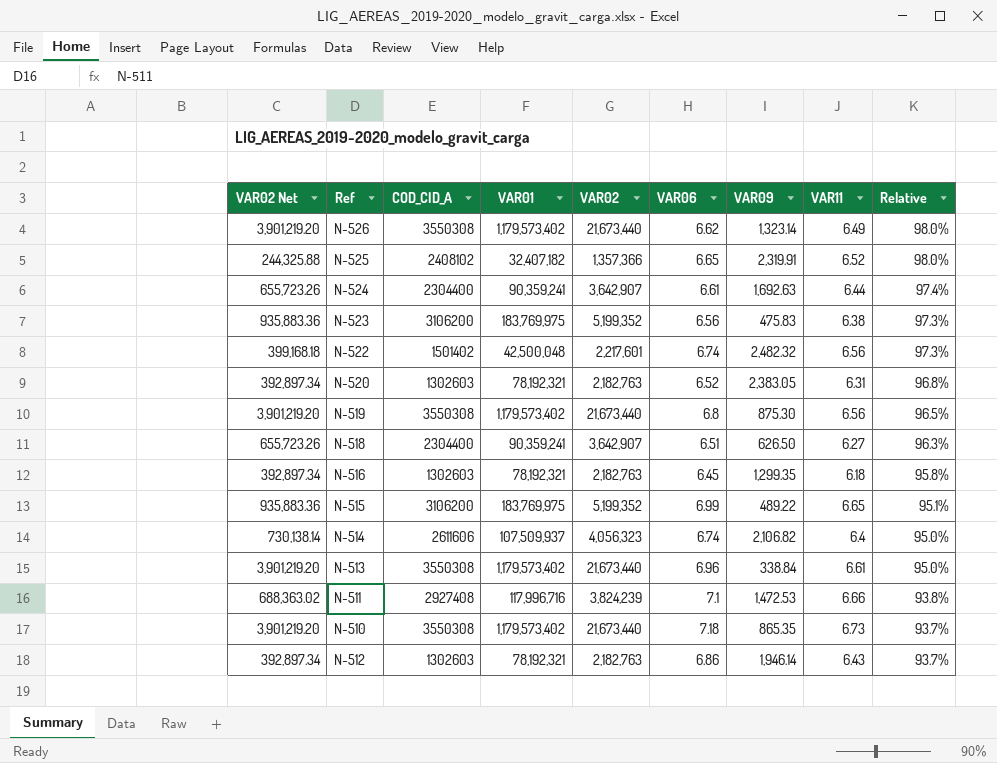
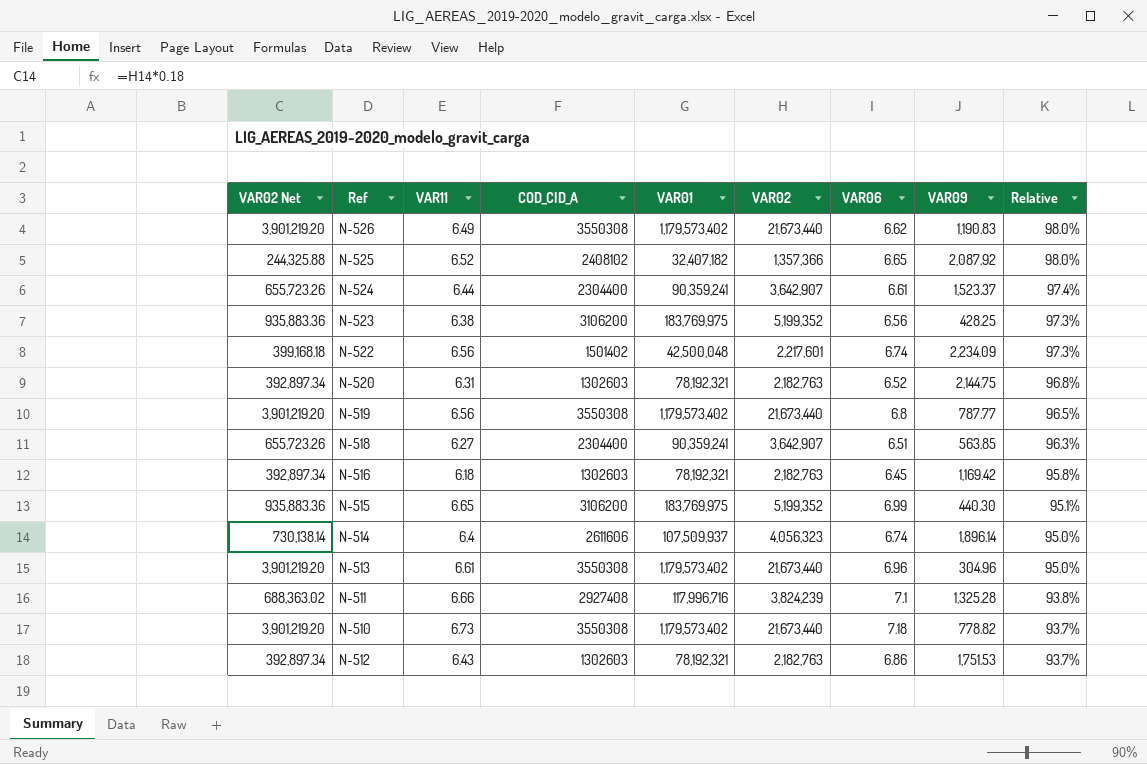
column VAR11 | position: 8 -> 3
N-526 | VAR09: 1,323.14 -> 1,190.83
N-525 | VAR09: 2,319.91 -> 2,087.92
N-524 | VAR09: 1,692.63 -> 1,523.37
N-523 | VAR09: 475.83 -> 428.25
N-522 | VAR09: 2,482.32 -> 2,234.09
N-520 | VAR09: 2,383.05 -> 2,144.75
N-519 | VAR09: 875.30 -> 787.77
N-518 | VAR09: 626.50 -> 563.85
N-516 | VAR09: 1,299.35 -> 1,169.42
N-515 | VAR09: 489.22 -> 440.30
N-514 | VAR09: 2,106.82 -> 1,896.14
N-513 | VAR09: 338.84 -> 304.96
N-511 | VAR09: 1,472.53 -> 1,325.28
N-510 | VAR09: 865.35 -> 778.82
N-512 | VAR09: 1,946.14 -> 1,751.53

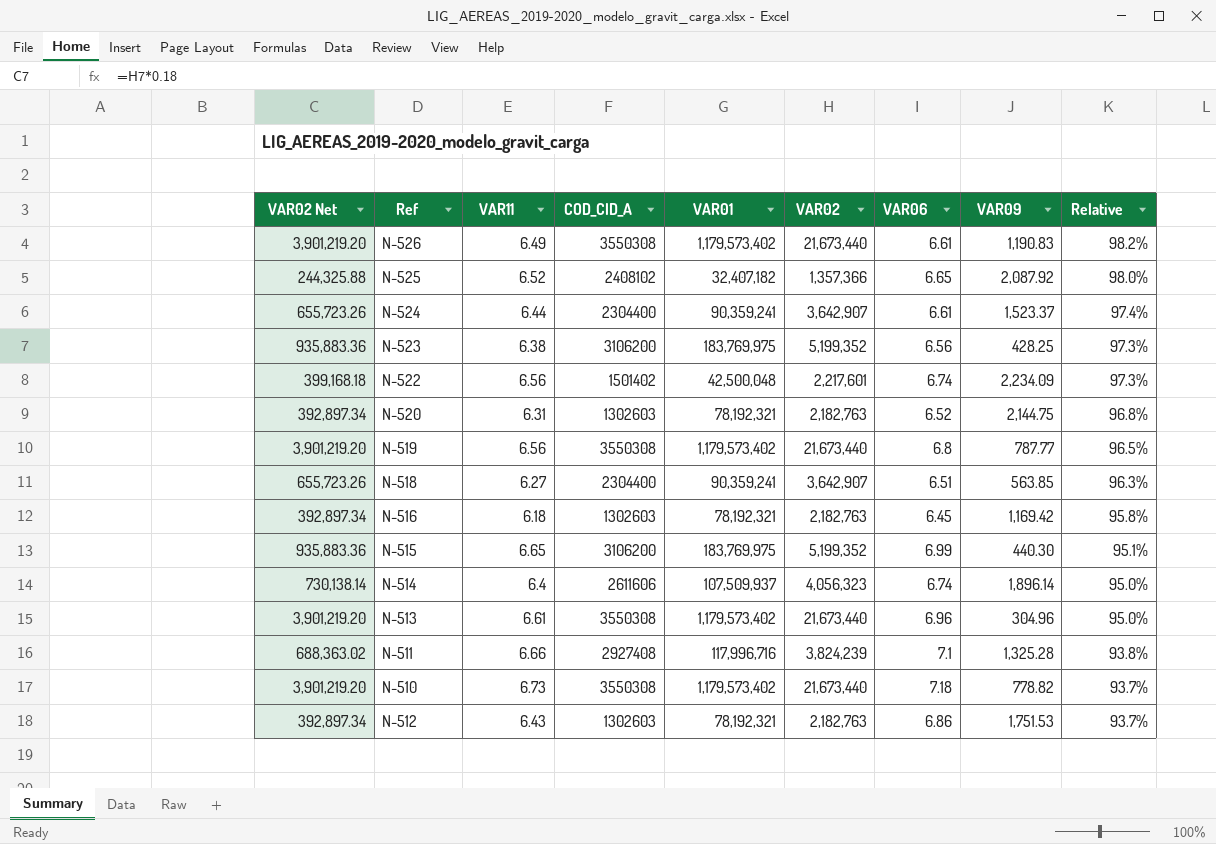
N-526 | VAR06: 6.62 -> 6.61
N-526 | Relative: 98.0% -> 98.2%

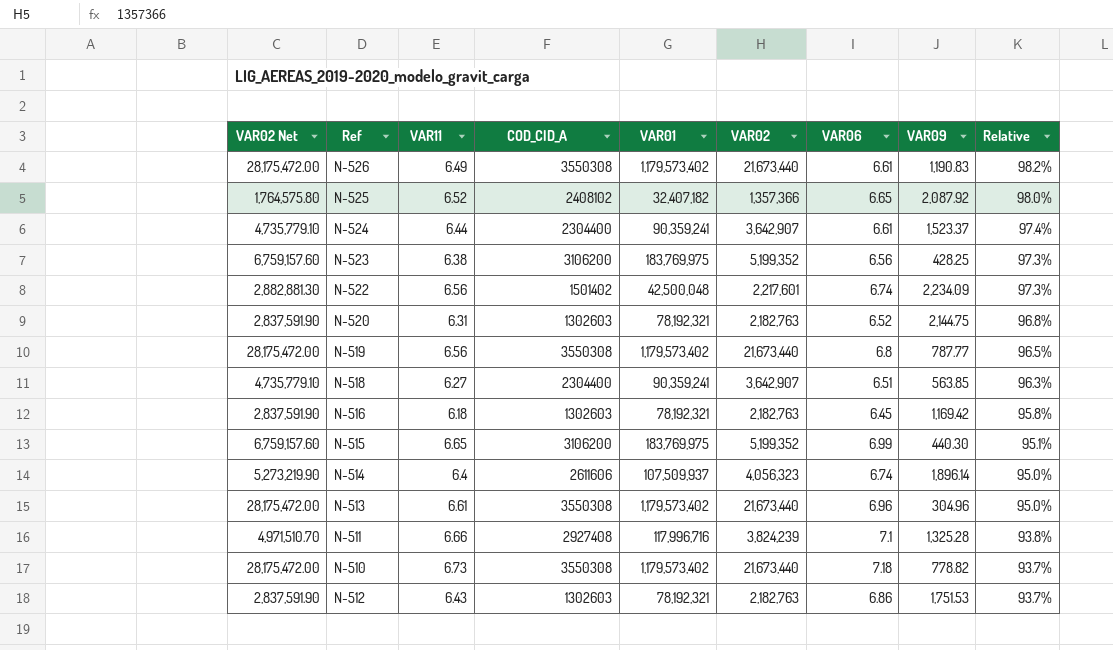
column VAR02 Net | formula: [VAR02] * 0.18 -> [VAR02] * 1.3

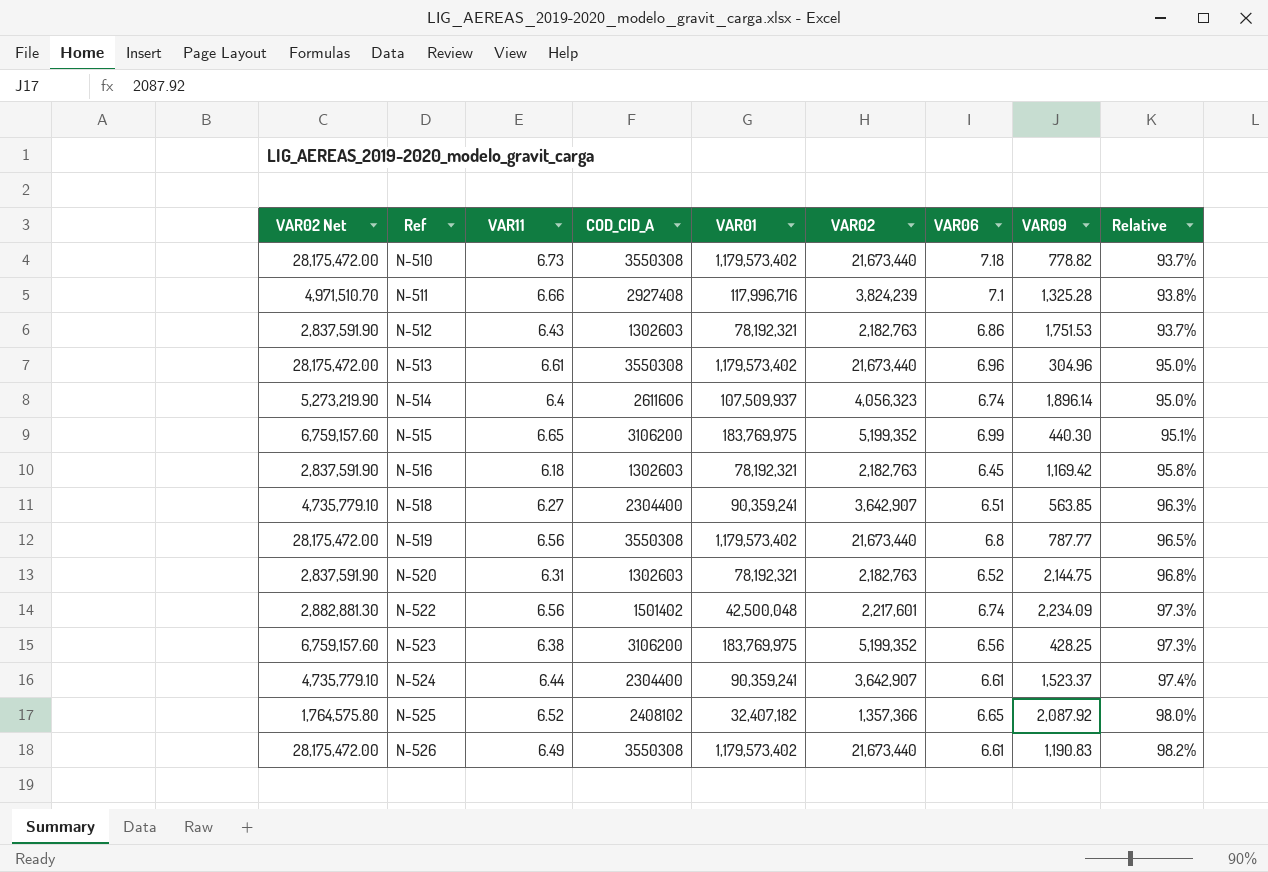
row order: Relative descending -> Ref ascending

